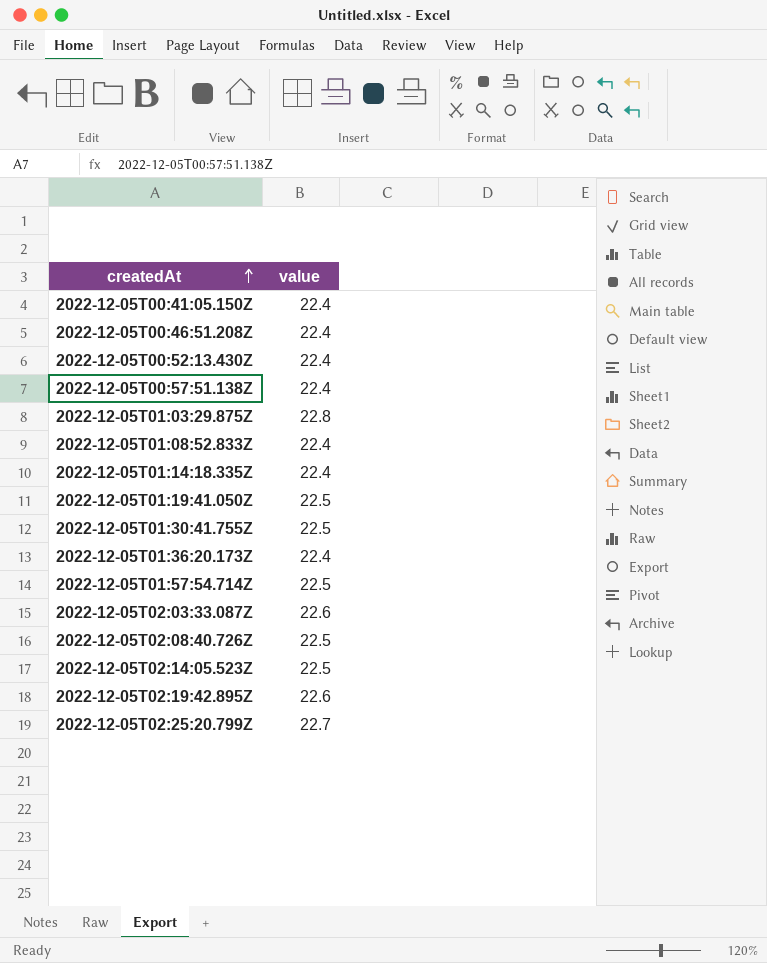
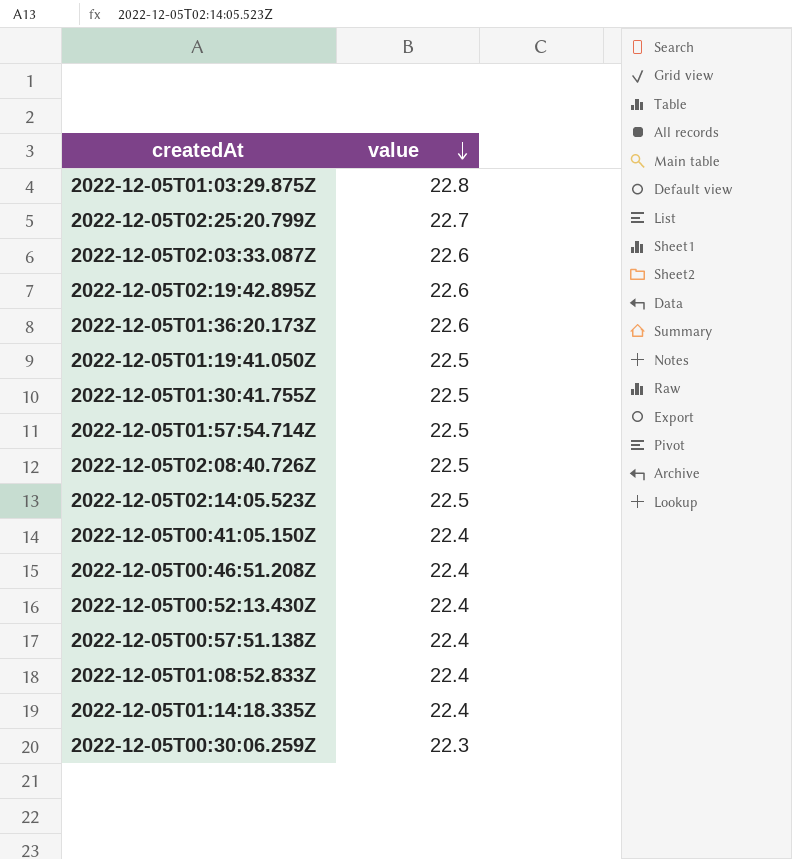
row order: createdAt ascending -> value descending
2022-12-05T01:36:20.173Z | value: 22.4 -> 22.6
row 2022-12-05T00:30:06.259Z: none -> 22.3

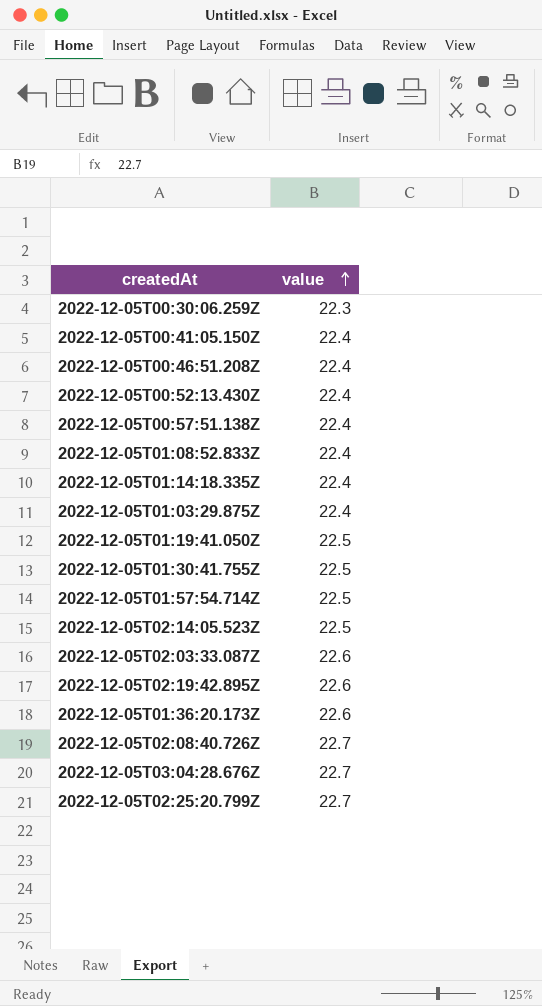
row order: value descending -> value ascending
2022-12-05T01:03:29.875Z | value: 22.8 -> 22.4
2022-12-05T02:08:40.726Z | value: 22.5 -> 22.7
row 2022-12-05T03:04:28.676Z: none -> 22.7

